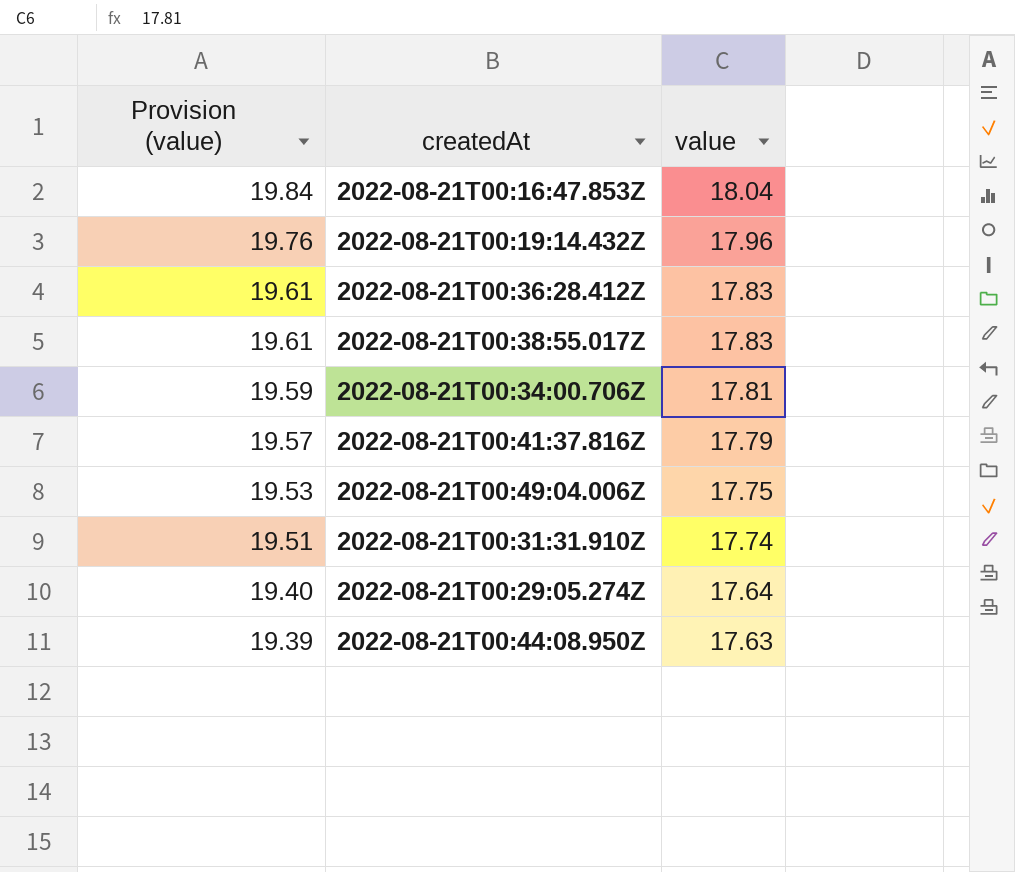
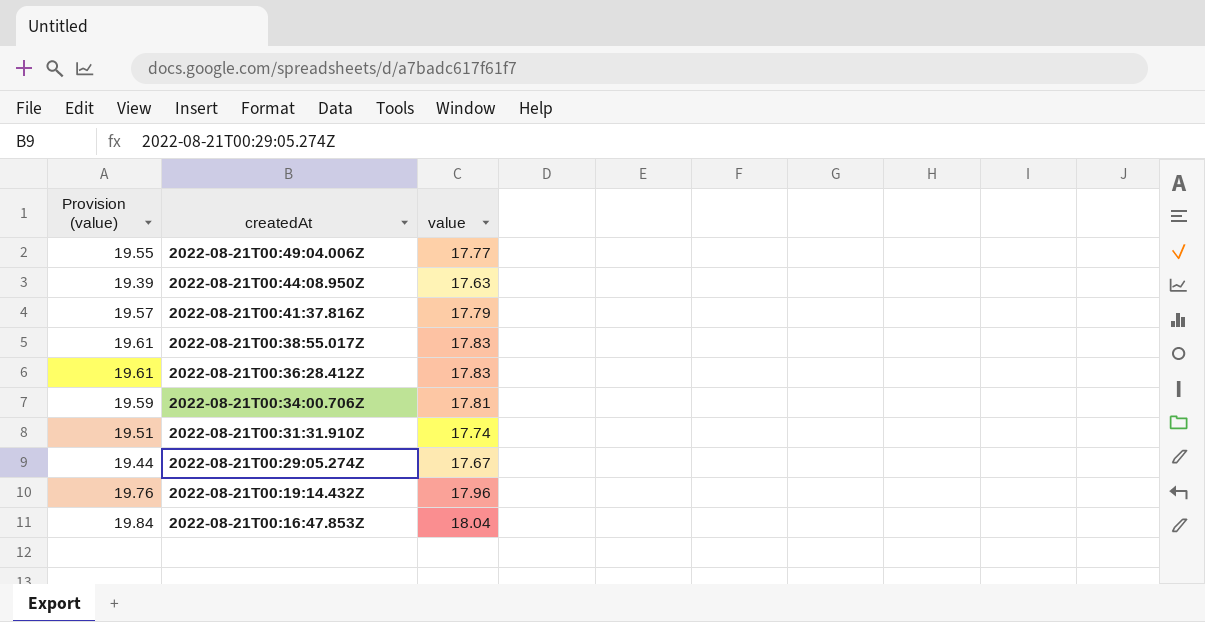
row order: Provision (value) descending -> createdAt descending
2022-08-21T00:49:04.006Z | Provision (value): 19.53 -> 19.55
2022-08-21T00:49:04.006Z | value: 17.75 -> 17.77
2022-08-21T00:29:05.274Z | Provision (value): 19.40 -> 19.44
2022-08-21T00:29:05.274Z | value: 17.64 -> 17.67

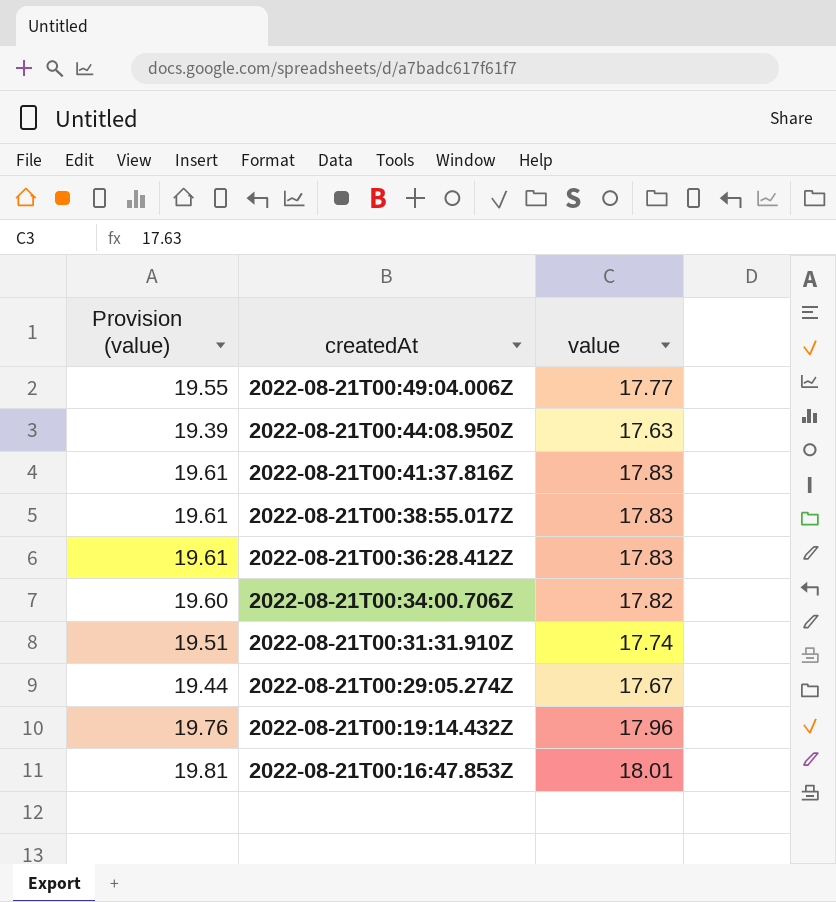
2022-08-21T00:41:37.816Z | Provision (value): 19.57 -> 19.61
2022-08-21T00:41:37.816Z | value: 17.79 -> 17.83
2022-08-21T00:34:00.706Z | Provision (value): 19.59 -> 19.60
2022-08-21T00:34:00.706Z | value: 17.81 -> 17.82
2022-08-21T00:16:47.853Z | Provision (value): 19.84 -> 19.81
2022-08-21T00:16:47.853Z | value: 18.04 -> 18.01

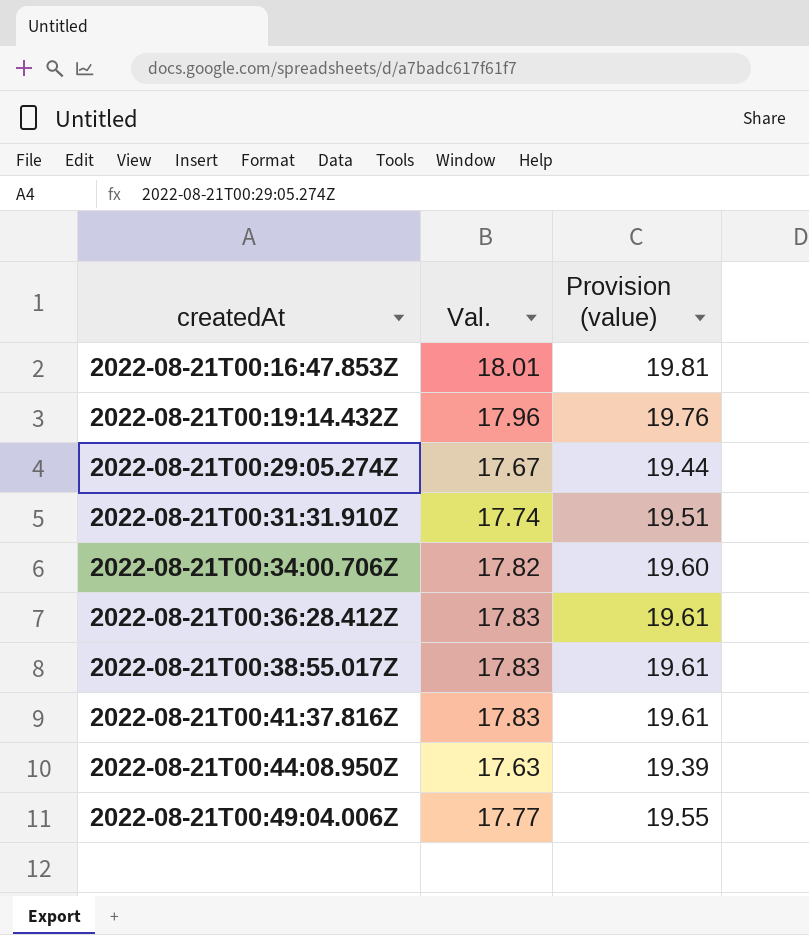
row order: createdAt descending -> createdAt ascending
column name: value -> Val.
column Provision (value) | position: 1 -> 3

